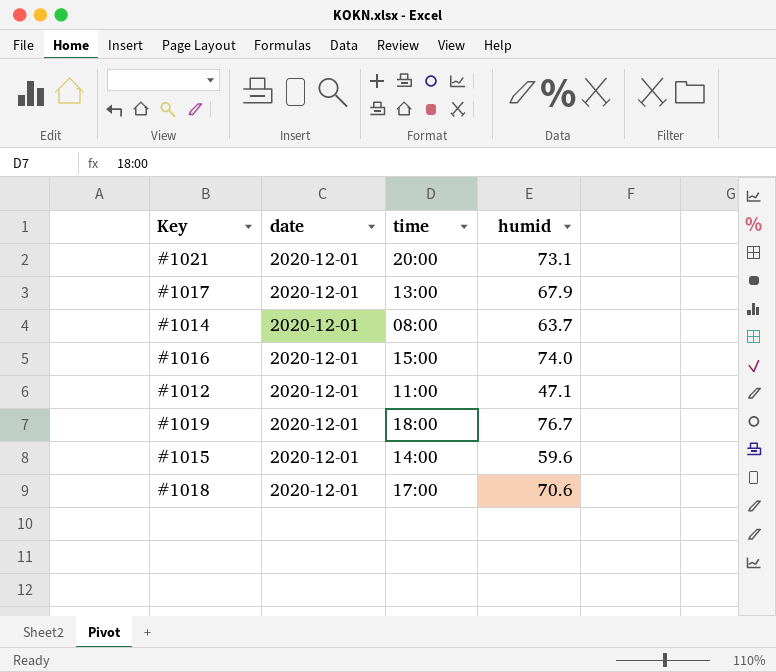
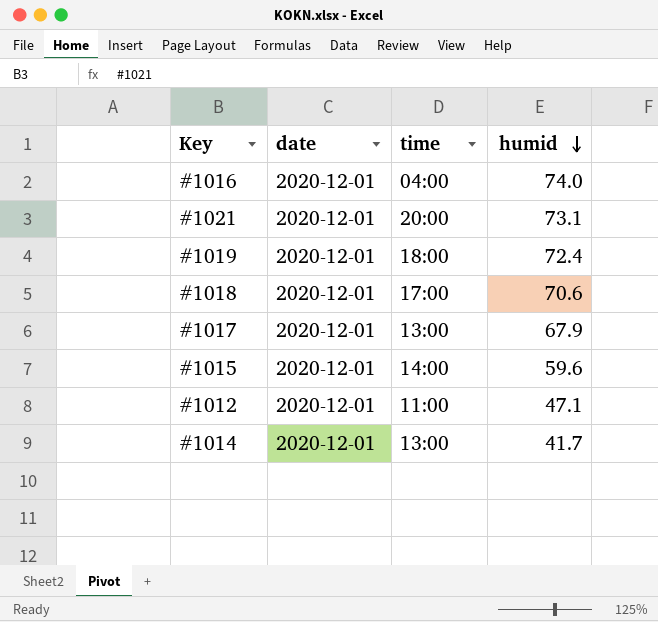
row order: none -> humid descending
#1016 | time: 15:00 -> 04:00
#1019 | humid: 76.7 -> 72.4
#1014 | time: 08:00 -> 13:00
#1014 | humid: 63.7 -> 41.7

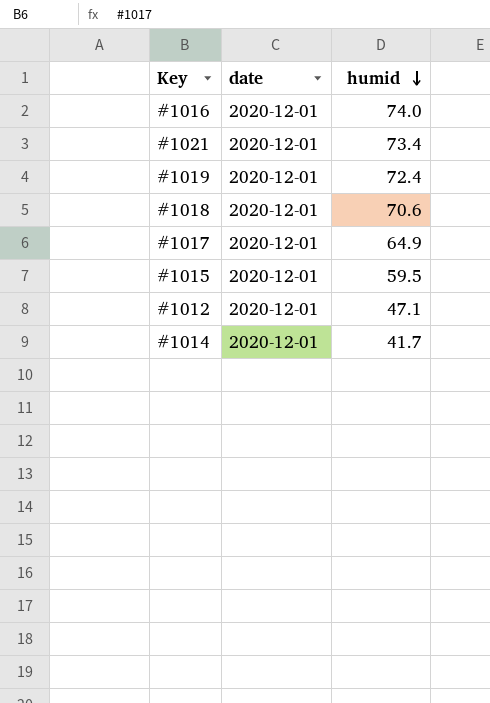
column time | position: 3 -> none
#1021 | humid: 73.1 -> 73.4
#1017 | humid: 67.9 -> 64.9
#1015 | humid: 59.6 -> 59.5

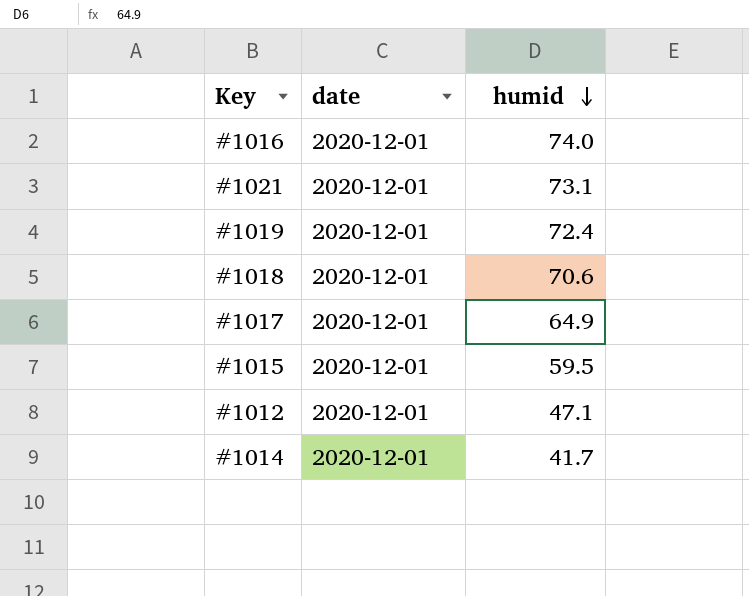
#1021 | humid: 73.4 -> 73.1

